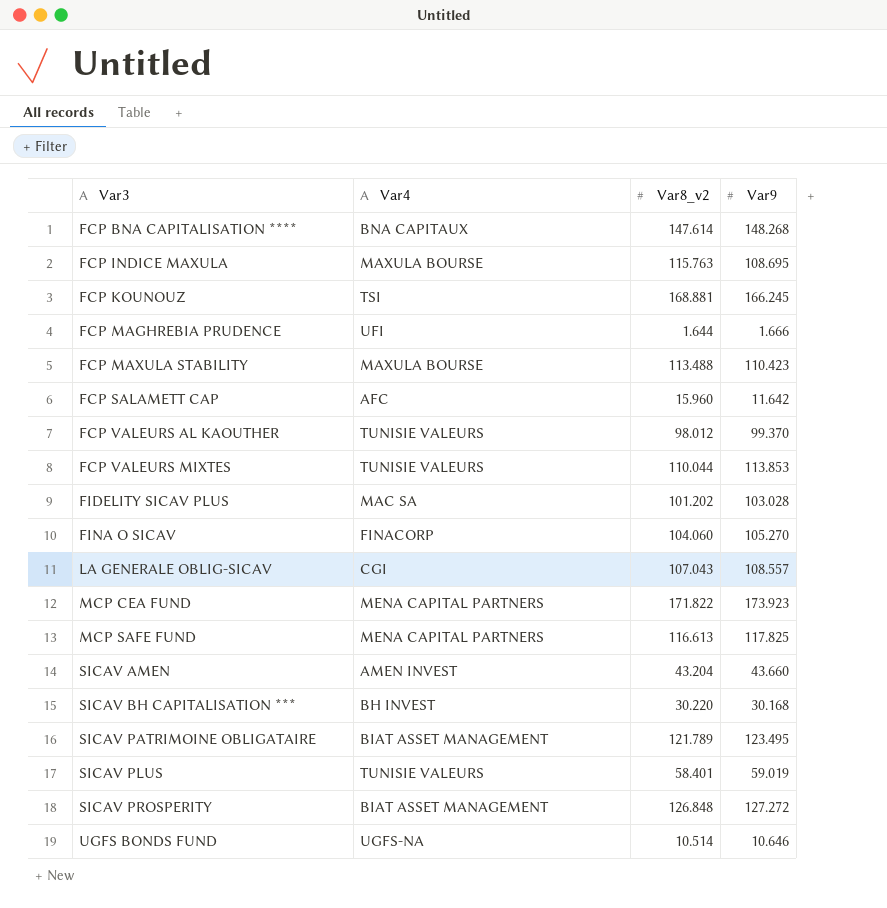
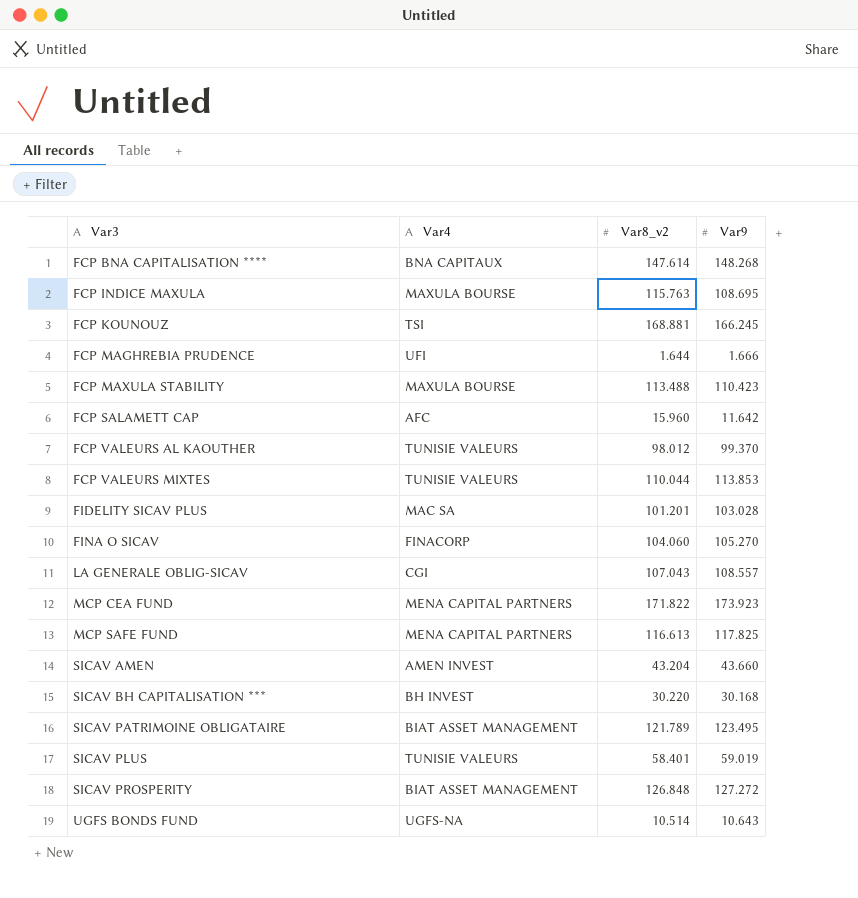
FIDELITY SICAV PLUS | Var8_v2: 101.202 -> 101.201
UGFS BONDS FUND | Var9: 10.646 -> 10.643

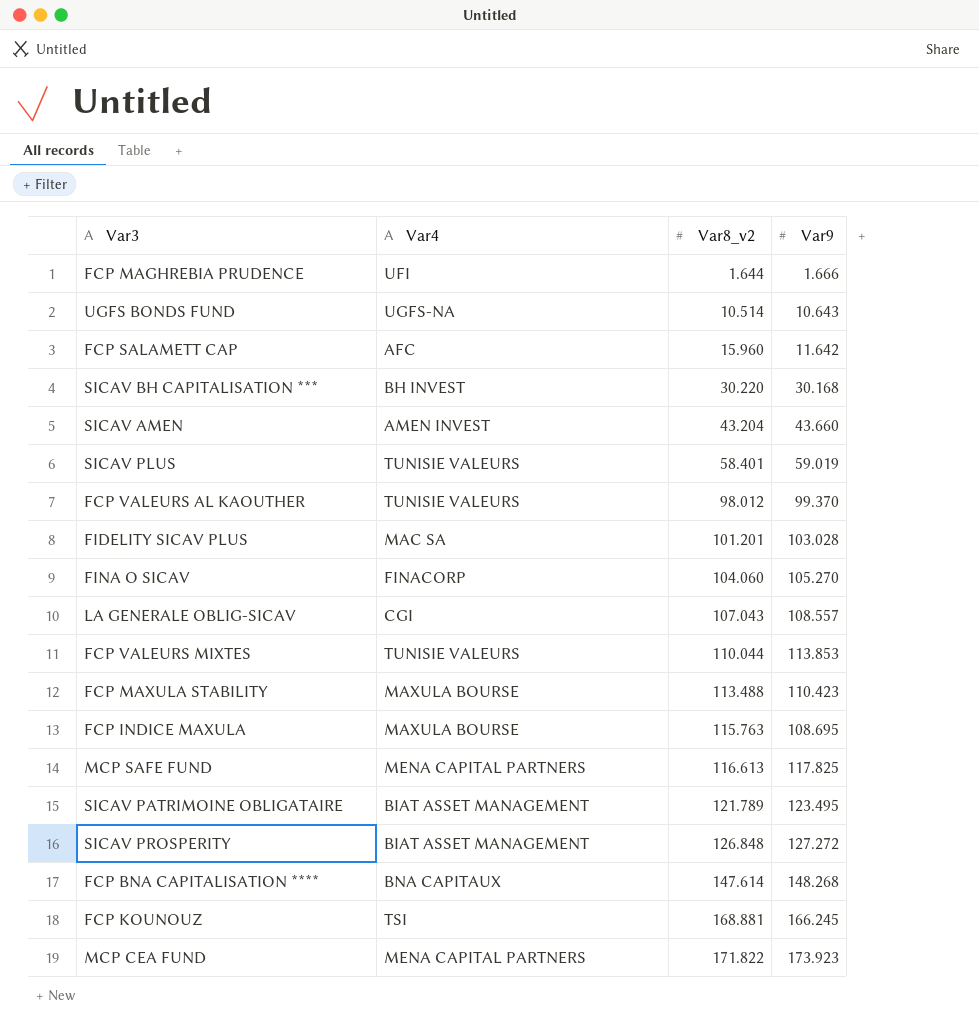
row order: Var3 ascending -> Var8_v2 ascending

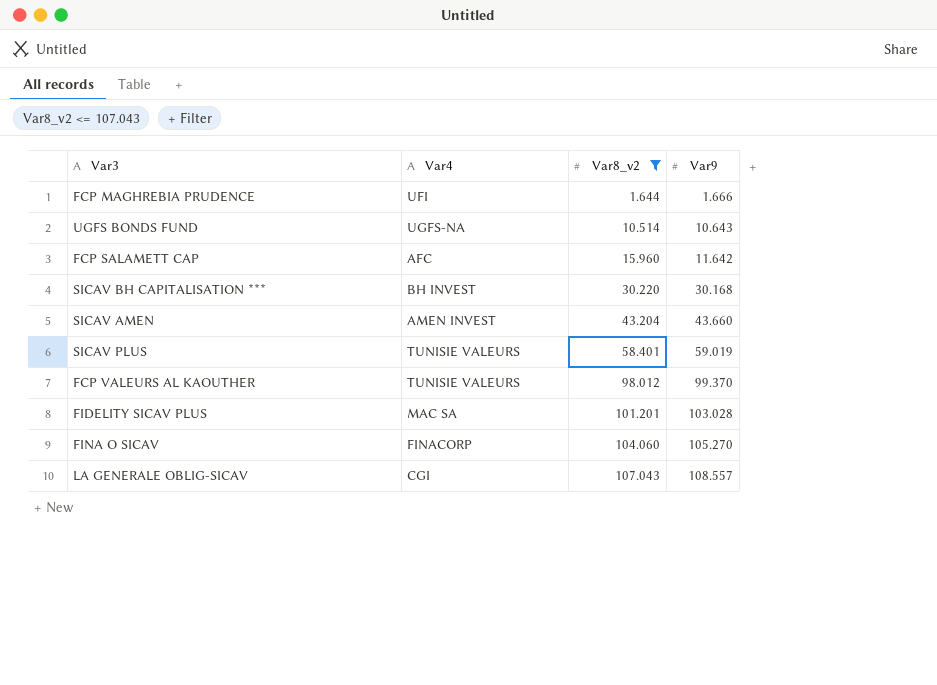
filter: none -> Var8_v2 <= 107.043

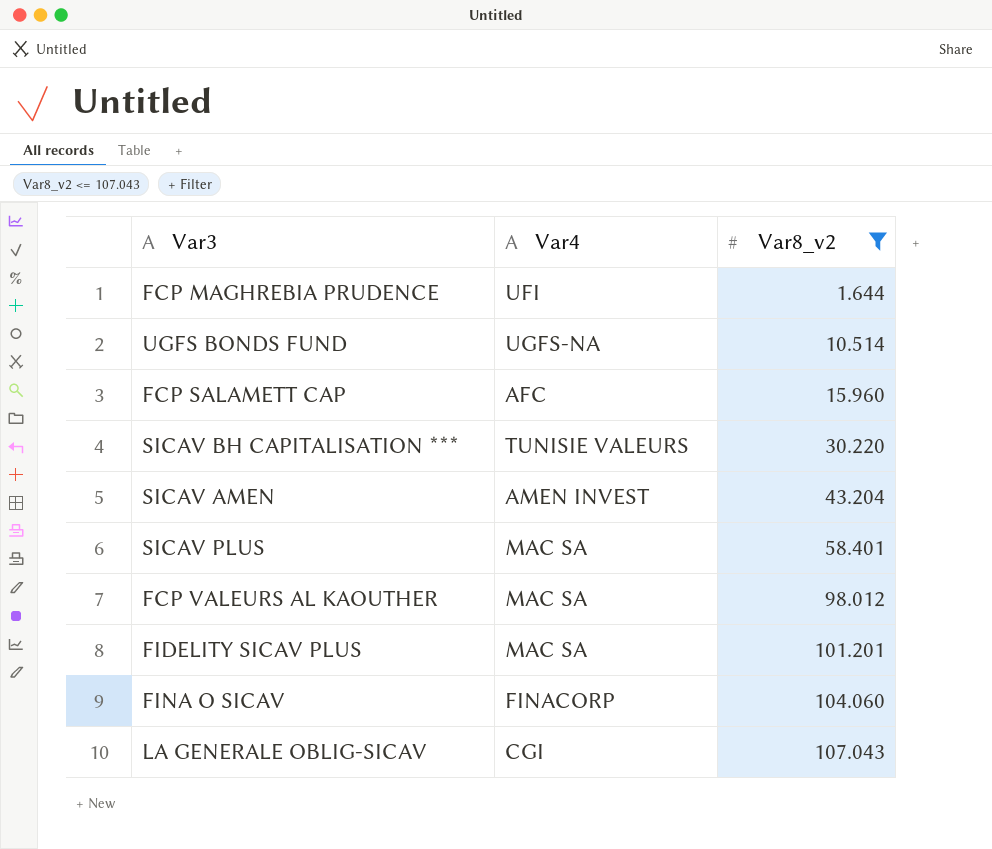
column Var9 | position: 4 -> none
SICAV BH CAPITALISATION *** | Var4: BH INVEST -> TUNISIE VALEURS
SICAV PLUS | Var4: TUNISIE VALEURS -> MAC SA
FCP VALEURS AL KAOUTHER | Var4: TUNISIE VALEURS -> MAC SA

